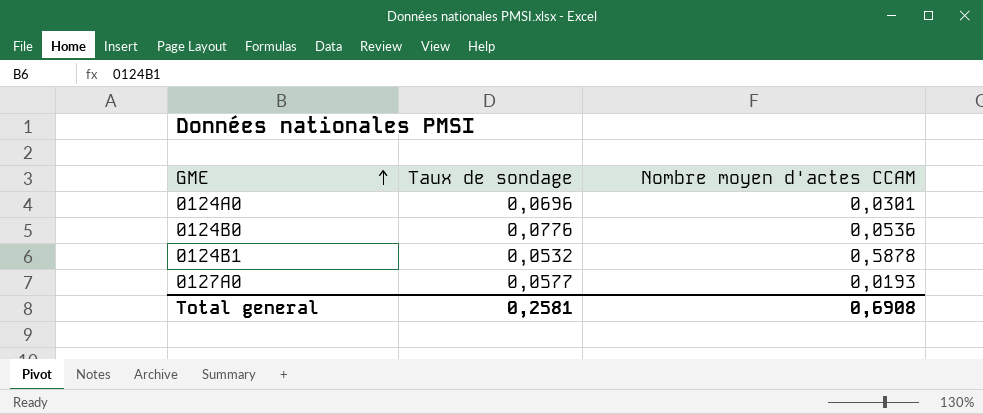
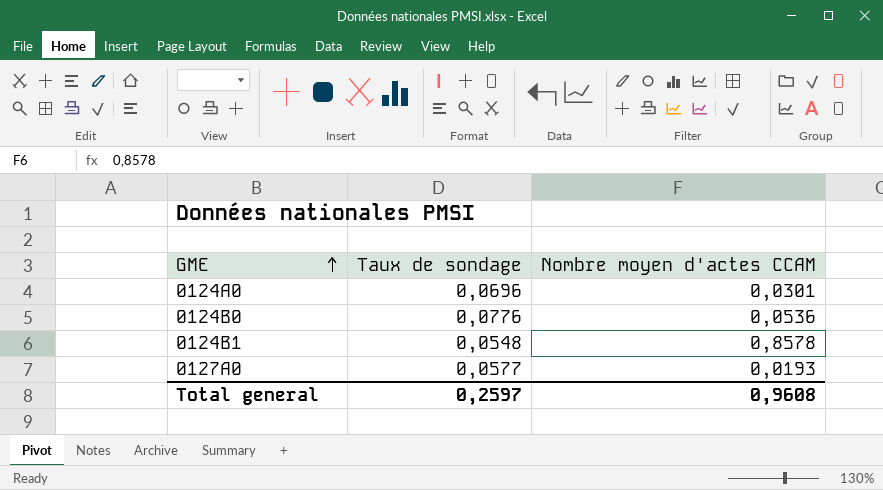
0124B1 | Taux de sondage: 0,0532 -> 0,0548
0124B1 | Nombre moyen d'actes CCAM: 0,5878 -> 0,8578
Total general | Taux de sondage: 0,2581 -> 0,2597
Total general | Nombre moyen d'actes CCAM: 0,6908 -> 0,9608

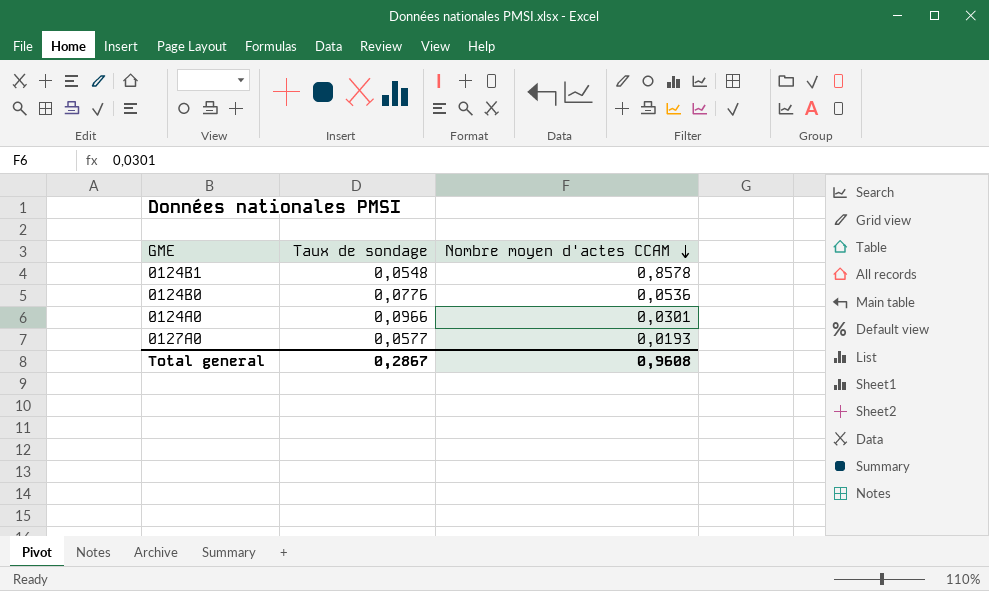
row order: GME ascending -> Nombre moyen d'actes CCAM descending
0124A0 | Taux de sondage: 0,0696 -> 0,0966
Total general | Taux de sondage: 0,2597 -> 0,2867

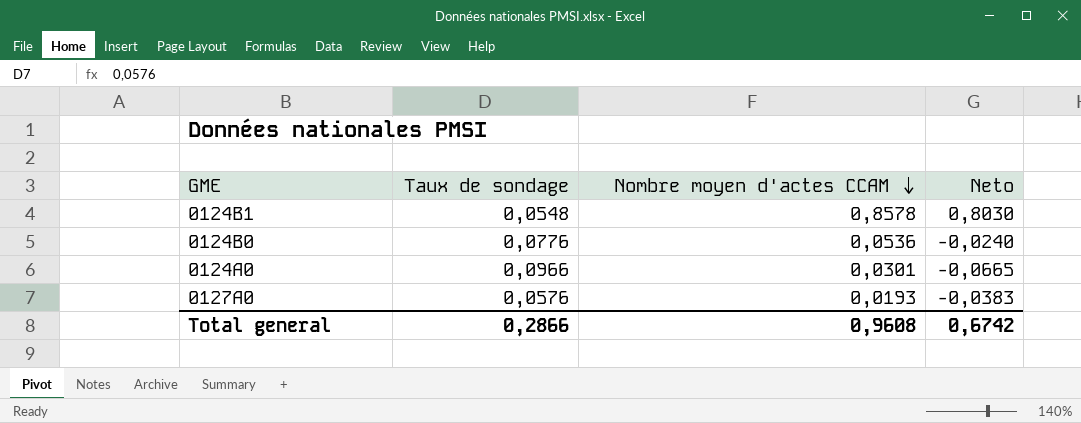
column Neto | formula: none -> [Nombre moyen d'actes CCAM] - [Taux de sondage]
0127A0 | Taux de sondage: 0,0577 -> 0,0576
Total general | Taux de sondage: 0,2867 -> 0,2866

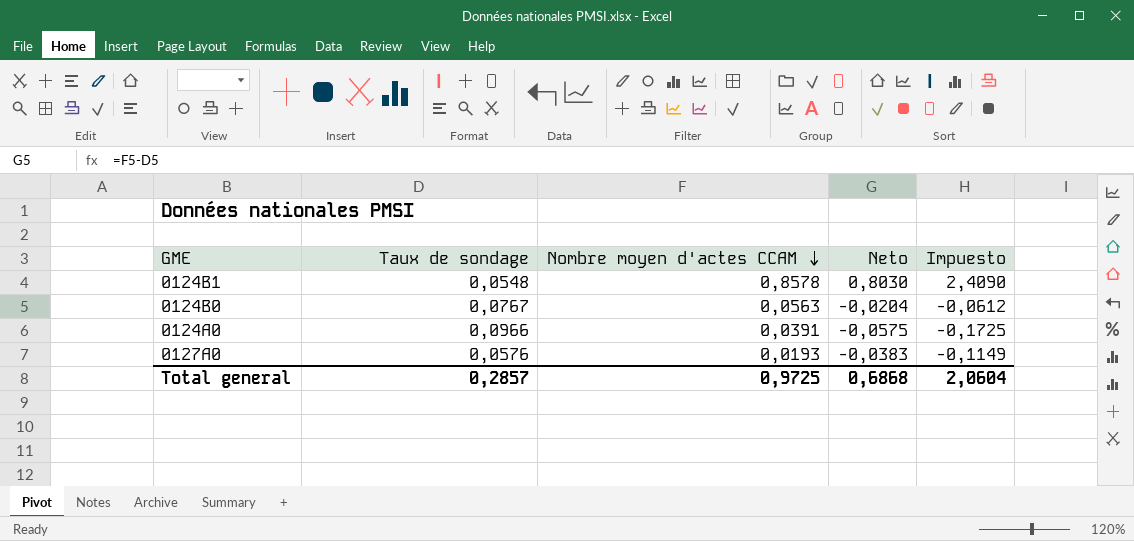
column Impuesto | formula: none -> [Neto] * 3
0124B0 | Taux de sondage: 0,0776 -> 0,0767
0124B0 | Nombre moyen d'actes CCAM: 0,0536 -> 0,0563
0124B0 | Neto: -0,0240 -> -0,0204
0124A0 | Nombre moyen d'actes CCAM: 0,0301 -> 0,0391
0124A0 | Neto: -0,0665 -> -0,0575
Total general | Taux de sondage: 0,2866 -> 0,2857
Total general | Nombre moyen d'actes CCAM: 0,9608 -> 0,9725
Total general | Neto: 0,6742 -> 0,6868

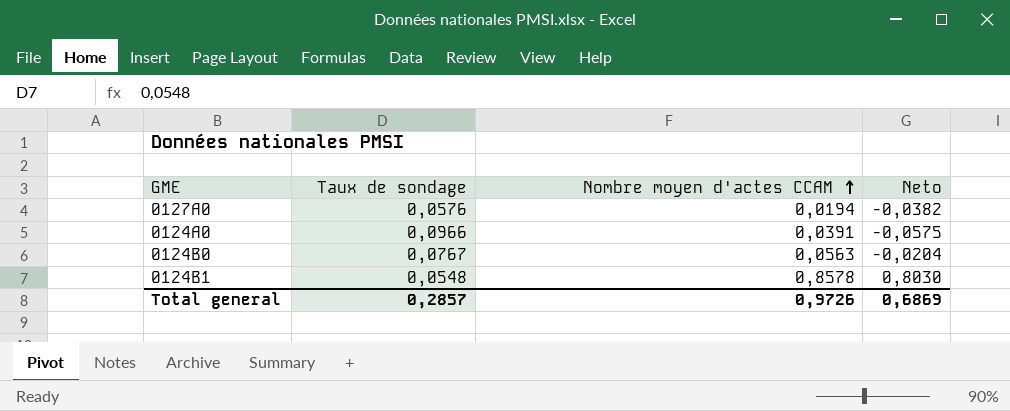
row order: Nombre moyen d'actes CCAM descending -> Nombre moyen d'actes CCAM ascending
column Impuesto | formula: [Neto] * 3 -> none
0127A0 | Nombre moyen d'actes CCAM: 0,0193 -> 0,0194
0127A0 | Neto: -0,0383 -> -0,0382
Total general | Nombre moyen d'actes CCAM: 0,9725 -> 0,9726
Total general | Neto: 0,6868 -> 0,6869

